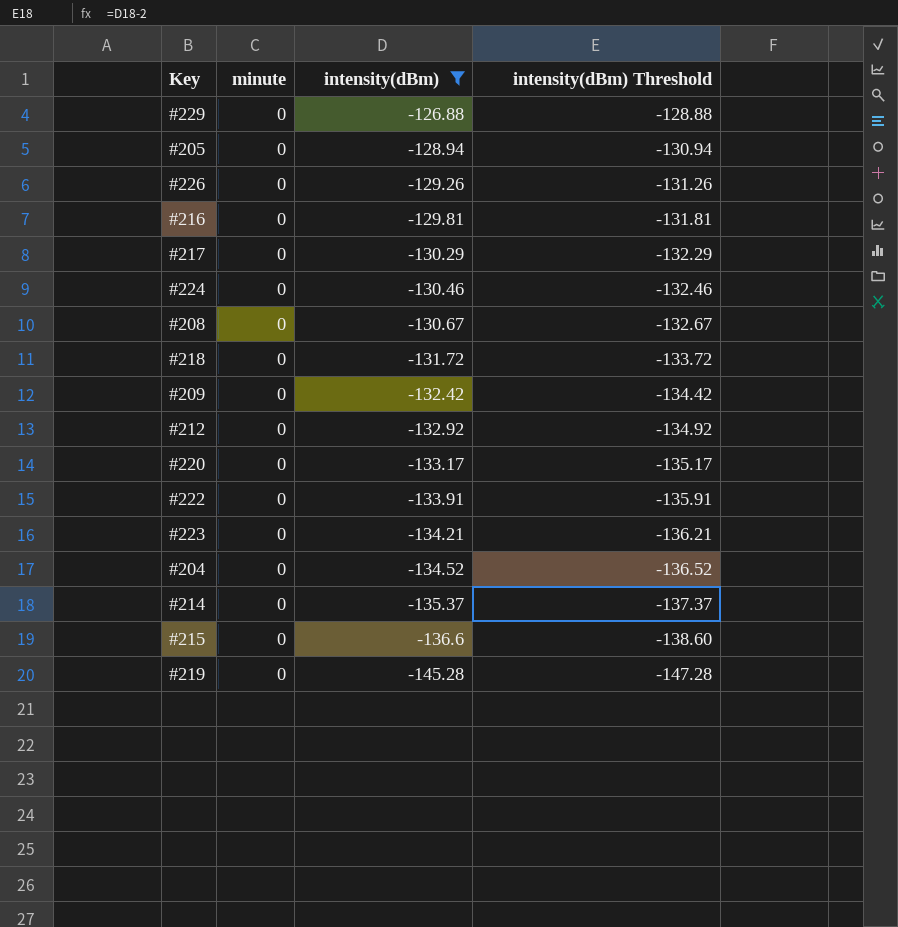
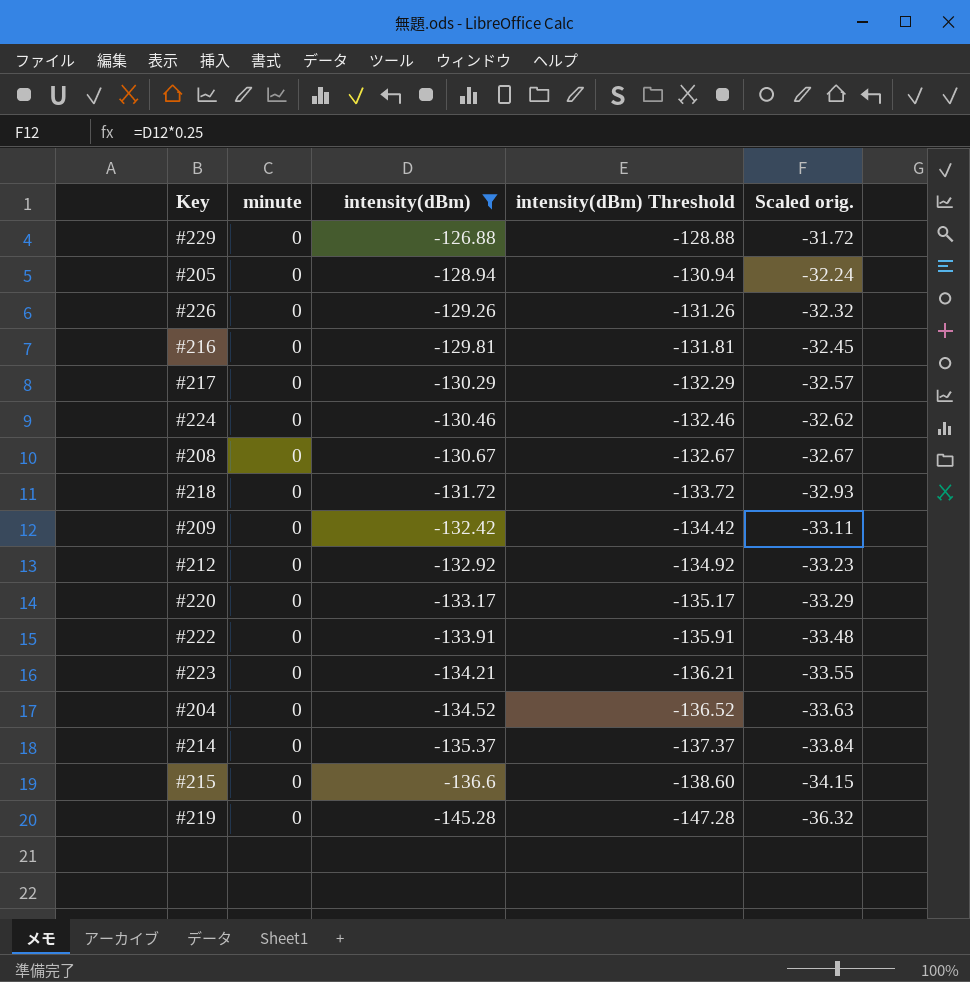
column Scaled orig. | formula: none -> [intensity(dBm)] * 0.25

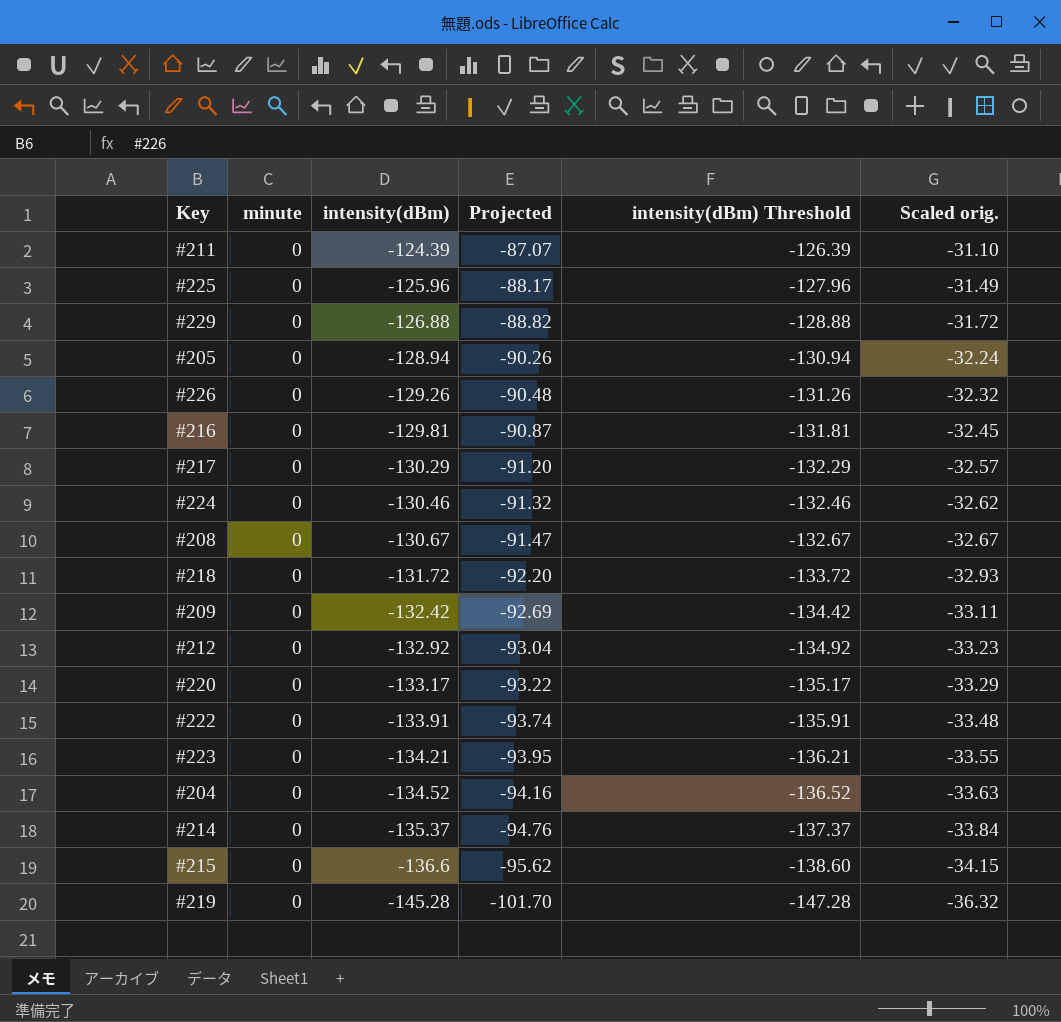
filter: intensity(dBm) <= -126.88 -> none
column Projected | formula: none -> [intensity(dBm)] * 0.7

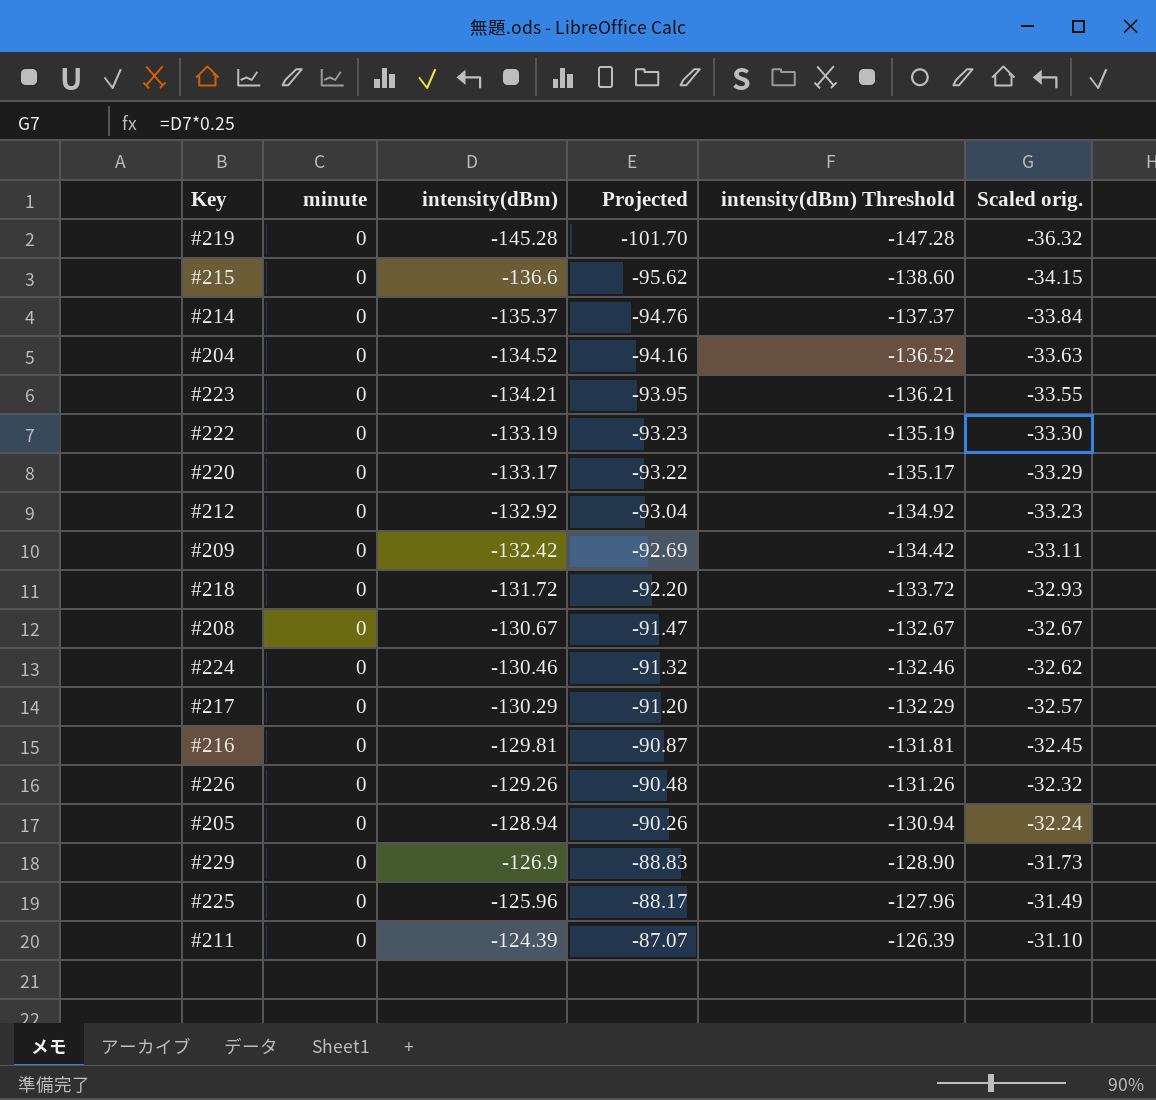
row order: intensity(dBm) descending -> intensity(dBm) ascending
#222 | intensity(dBm): -133.91 -> -133.19
#222 | Projected: -93.74 -> -93.23
#222 | intensity(dBm) Threshold: -135.91 -> -135.19
#222 | Scaled orig.: -33.48 -> -33.30
#229 | intensity(dBm): -126.88 -> -126.9
#229 | Projected: -88.82 -> -88.83
#229 | intensity(dBm) Threshold: -128.88 -> -128.90
#229 | Scaled orig.: -31.72 -> -31.73

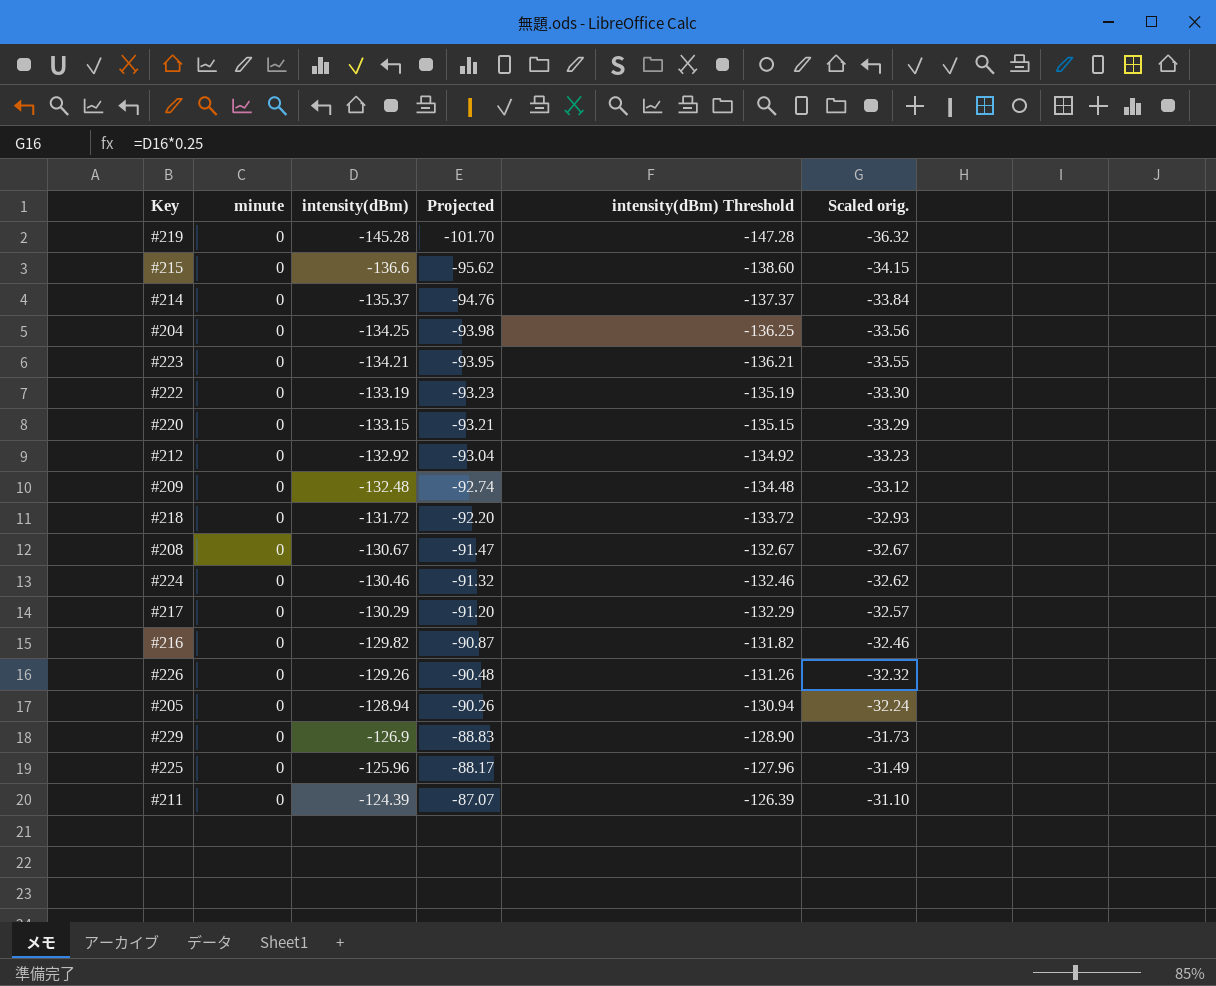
#204 | intensity(dBm): -134.52 -> -134.25
#204 | Projected: -94.16 -> -93.98
#204 | intensity(dBm) Threshold: -136.52 -> -136.25
#204 | Scaled orig.: -33.63 -> -33.56
#220 | intensity(dBm): -133.17 -> -133.15
#220 | Projected: -93.22 -> -93.21
#220 | intensity(dBm) Threshold: -135.17 -> -135.15
#209 | intensity(dBm): -132.42 -> -132.48
#209 | Projected: -92.69 -> -92.74
#209 | intensity(dBm) Threshold: -134.42 -> -134.48
#209 | Scaled orig.: -33.11 -> -33.12
#216 | intensity(dBm): -129.81 -> -129.82
#216 | intensity(dBm) Threshold: -131.81 -> -131.82
#216 | Scaled orig.: -32.45 -> -32.46

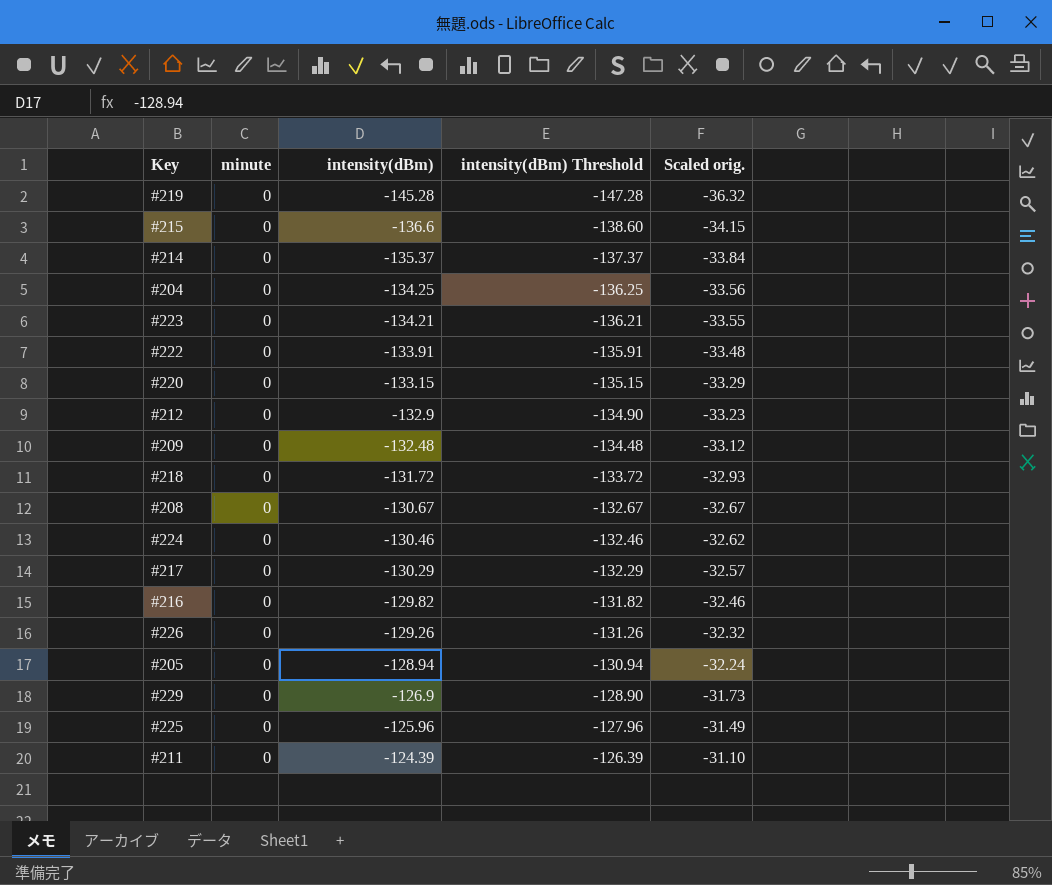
column Projected | formula: [intensity(dBm)] * 0.7 -> none
#222 | intensity(dBm): -133.19 -> -133.91
#222 | intensity(dBm) Threshold: -135.19 -> -135.91
#222 | Scaled orig.: -33.30 -> -33.48
#212 | intensity(dBm): -132.92 -> -132.9
#212 | intensity(dBm) Threshold: -134.92 -> -134.90

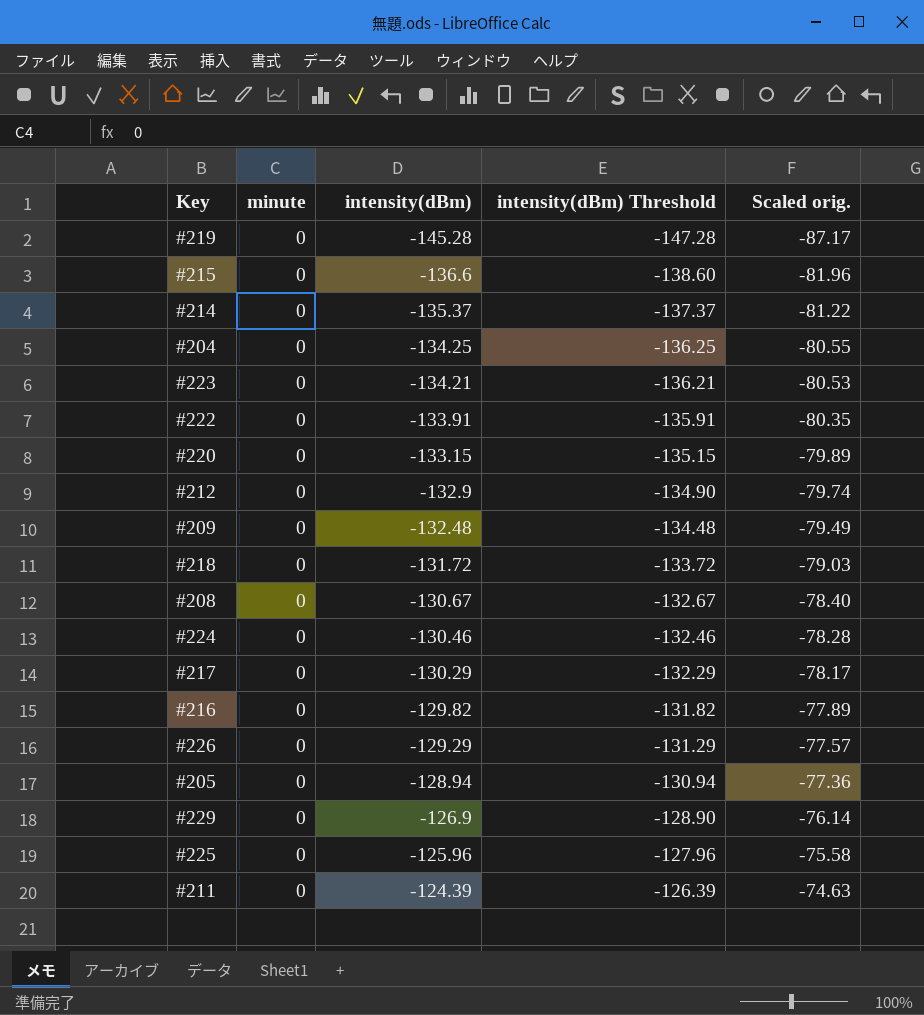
column Scaled orig. | formula: [intensity(dBm)] * 0.25 -> [intensity(dBm)] * 0.6
#226 | intensity(dBm): -129.26 -> -129.29
#226 | intensity(dBm) Threshold: -131.26 -> -131.29

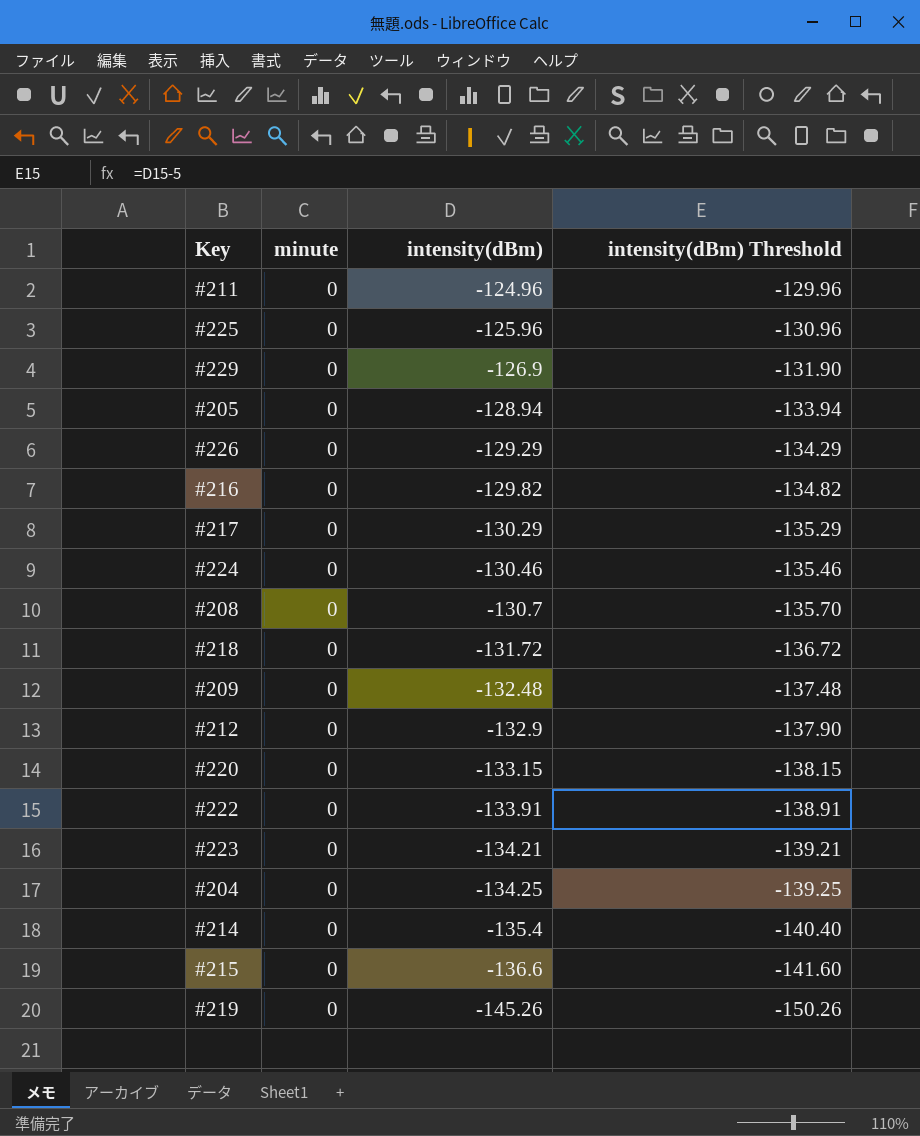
row order: intensity(dBm) ascending -> intensity(dBm) descending
column Scaled orig. | formula: [intensity(dBm)] * 0.6 -> none
column intensity(dBm) Threshold | formula: [intensity(dBm)] - 2 -> [intensity(dBm)] - 5
#211 | intensity(dBm): -124.39 -> -124.96
#208 | intensity(dBm): -130.67 -> -130.7
#214 | intensity(dBm): -135.37 -> -135.4
#219 | intensity(dBm): -145.28 -> -145.26

